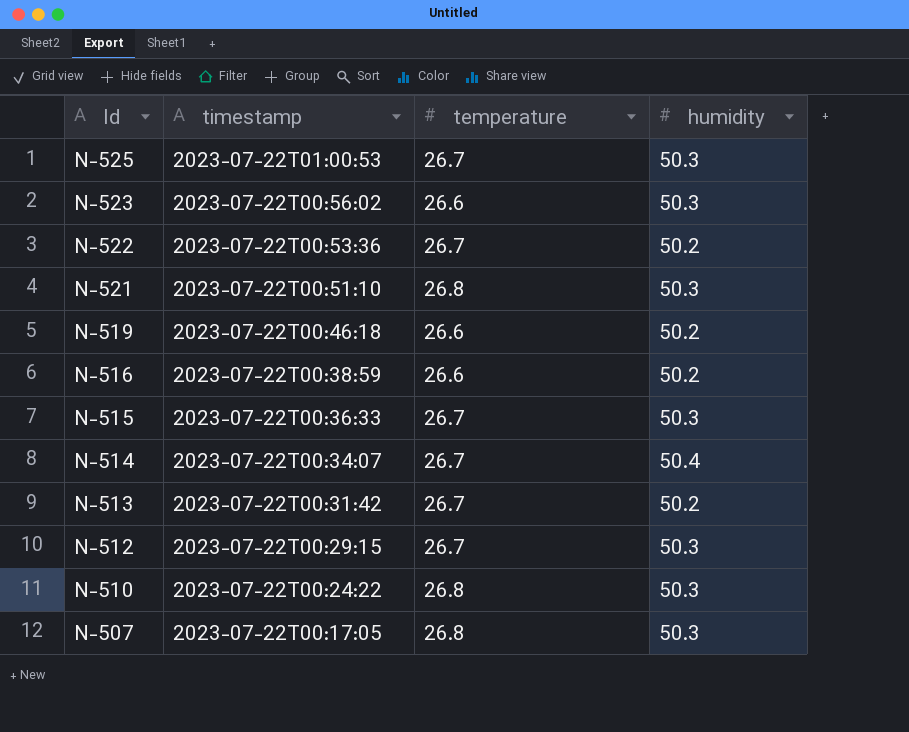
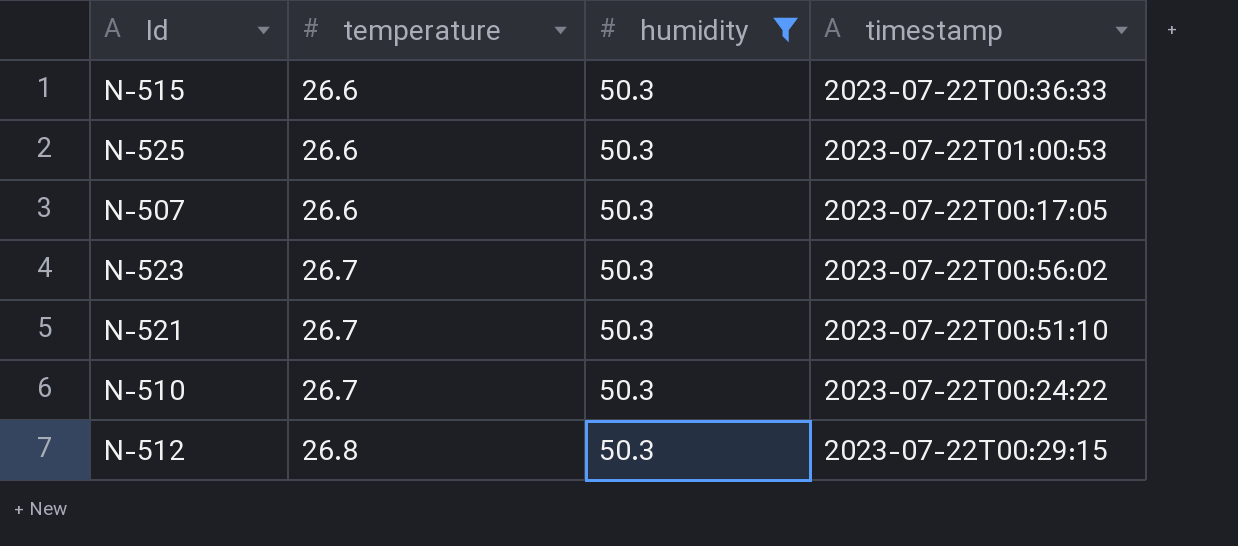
filter: none -> humidity = 50.3
row order: Id descending -> temperature ascending
column timestamp | position: 2 -> 4
N-515 | temperature: 26.7 -> 26.6
N-525 | temperature: 26.7 -> 26.6
N-507 | temperature: 26.8 -> 26.6
N-523 | temperature: 26.6 -> 26.7
N-521 | temperature: 26.8 -> 26.7
N-510 | temperature: 26.8 -> 26.7
N-512 | temperature: 26.7 -> 26.8

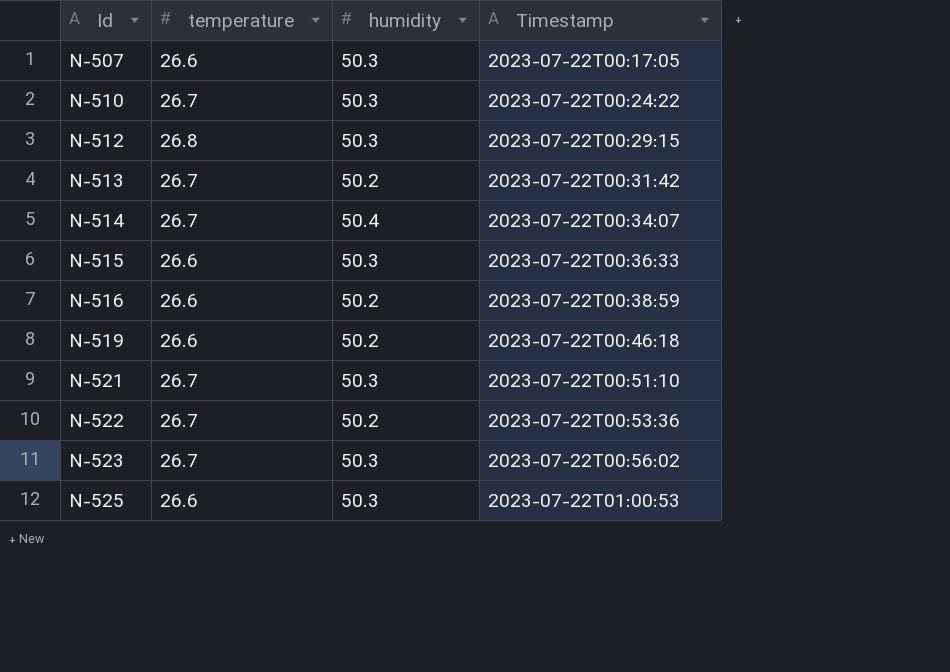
filter: humidity = 50.3 -> none
row order: temperature ascending -> Id ascending
column name: timestamp -> Timestamp

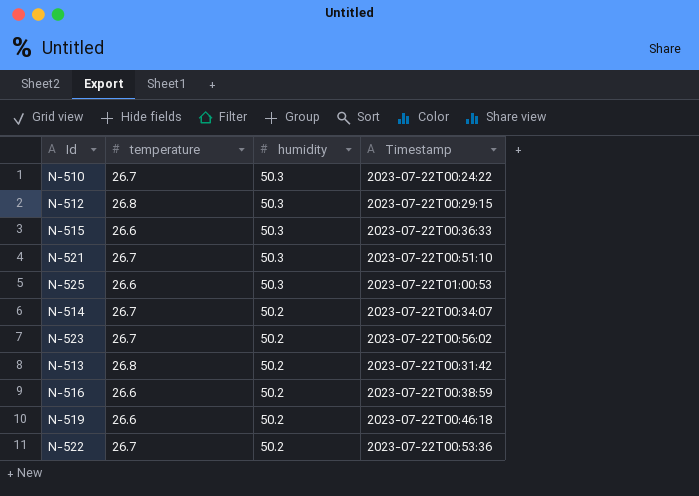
row order: Id ascending -> humidity descending
row N-507: 26.6 | 50.3 | 2023-07-22T00:17:05 -> none
N-514 | humidity: 50.4 -> 50.2
N-523 | humidity: 50.3 -> 50.2
N-513 | temperature: 26.7 -> 26.8

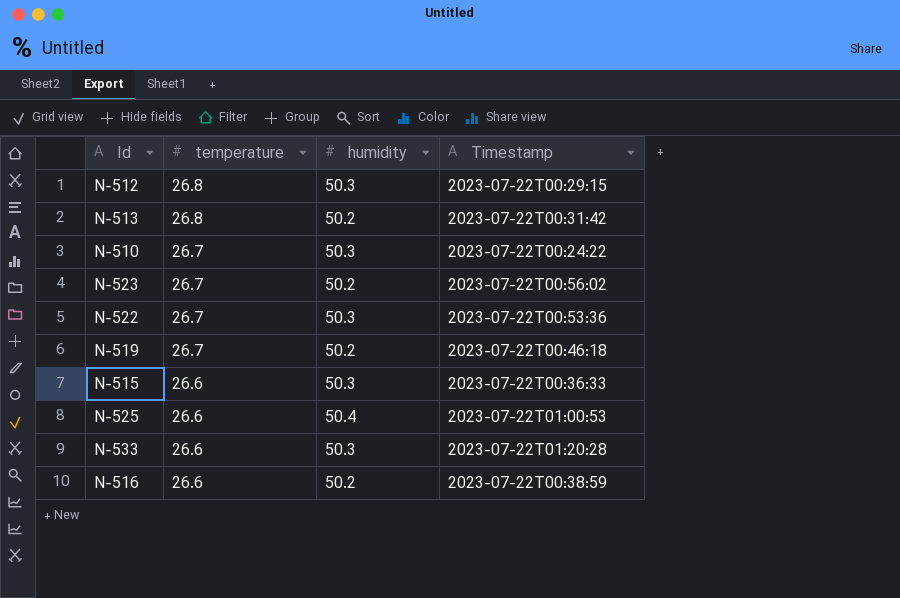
row order: humidity descending -> temperature descending
row N-521: 26.7 | 50.3 | 2023-07-22T00:51:10 -> none
row N-514: 26.7 | 50.2 | 2023-07-22T00:34:07 -> none
N-522 | humidity: 50.2 -> 50.3
N-519 | temperature: 26.6 -> 26.7
N-525 | humidity: 50.3 -> 50.4
row N-533: none -> 26.6 | 50.3 | 2023-07-22T01:20:28

